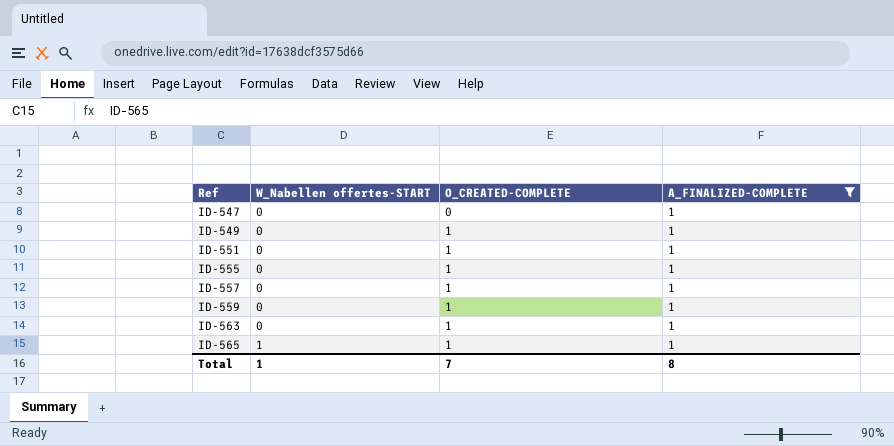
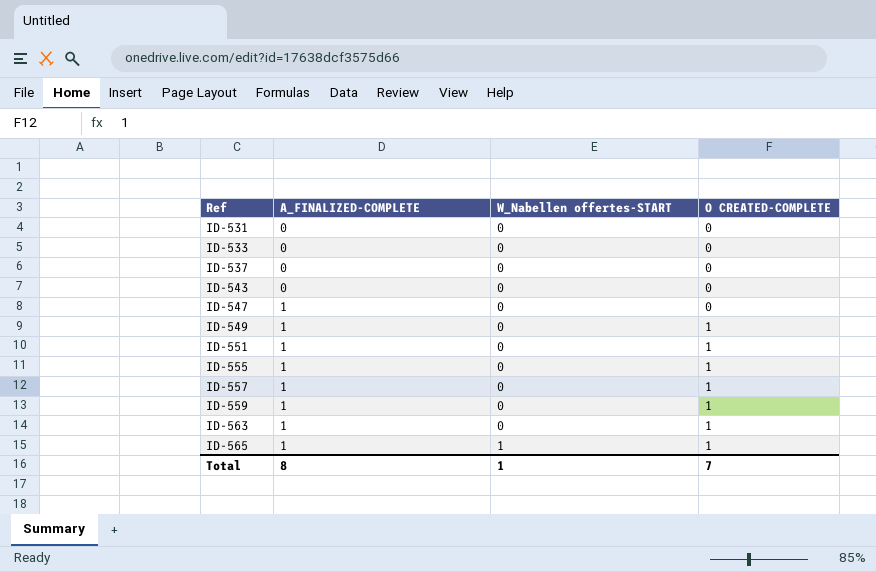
filter: A_FINALIZED-COMPLETE = 1 -> none
column A_FINALIZED-COMPLETE | position: 4 -> 2
column name: O_CREATED-COMPLETE -> O CREATED-COMPLETE

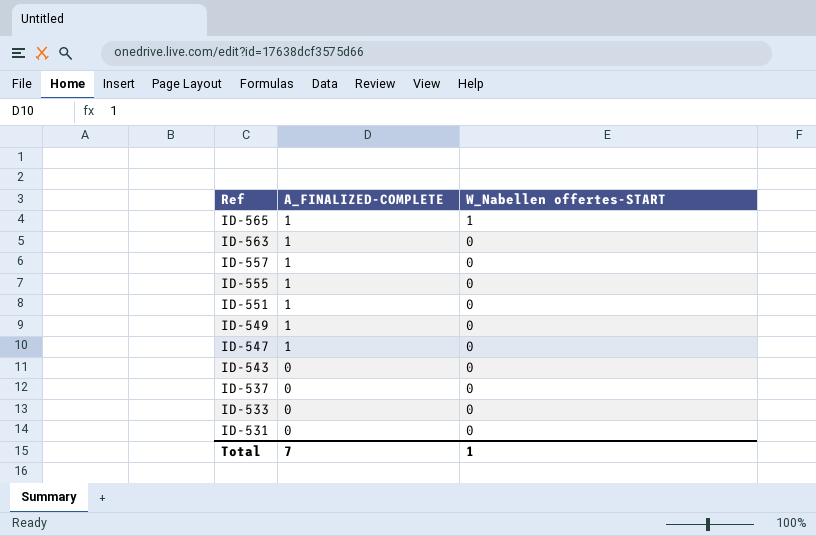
row order: Ref ascending -> Ref descending
column O CREATED-COMPLETE | position: 4 -> none
row ID-559: 1 | 0 | 1 -> none
Total | A_FINALIZED-COMPLETE: 8 -> 7

